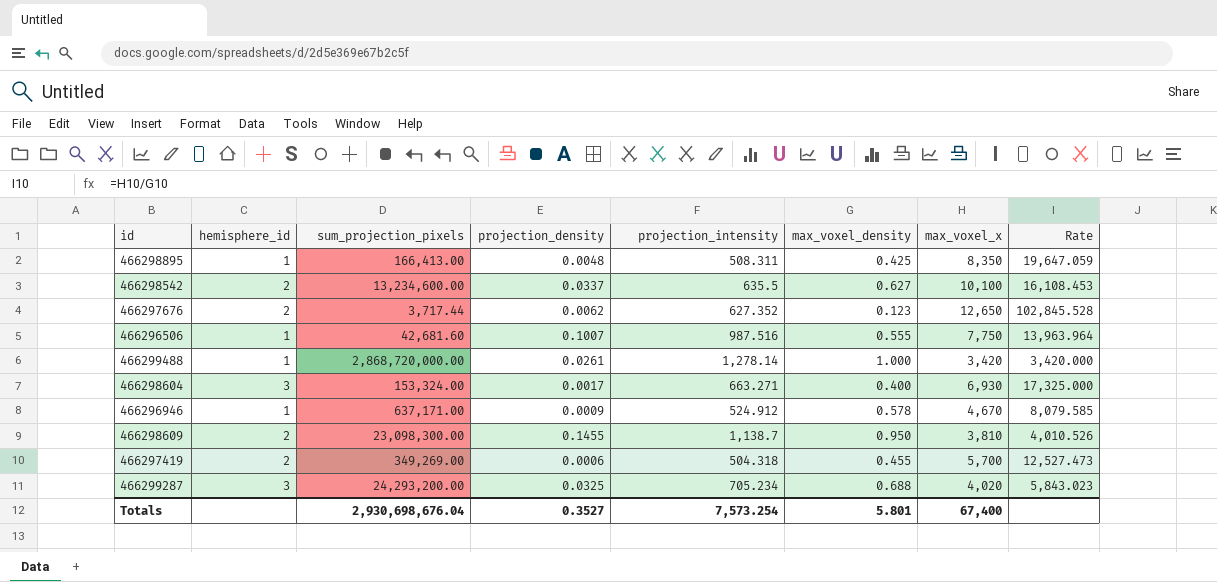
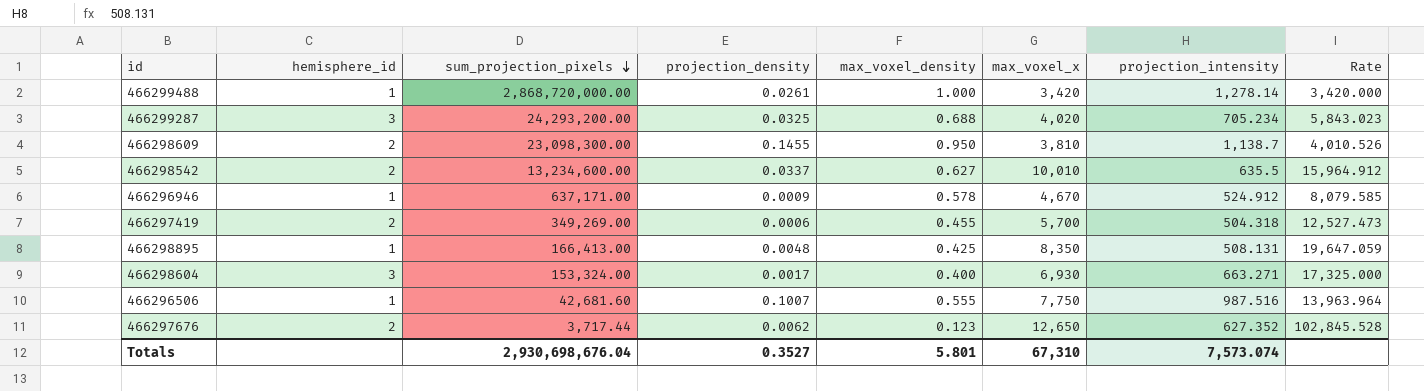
row order: none -> sum_projection_pixels descending
column projection_intensity | position: 5 -> 7
466298542 | max_voxel_x: 10,100 -> 10,010
466298542 | Rate: 16,108.453 -> 15,964.912
466298895 | projection_intensity: 508.311 -> 508.131
Totals | max_voxel_x: 67,400 -> 67,310
Totals | projection_intensity: 7,573.254 -> 7,573.074

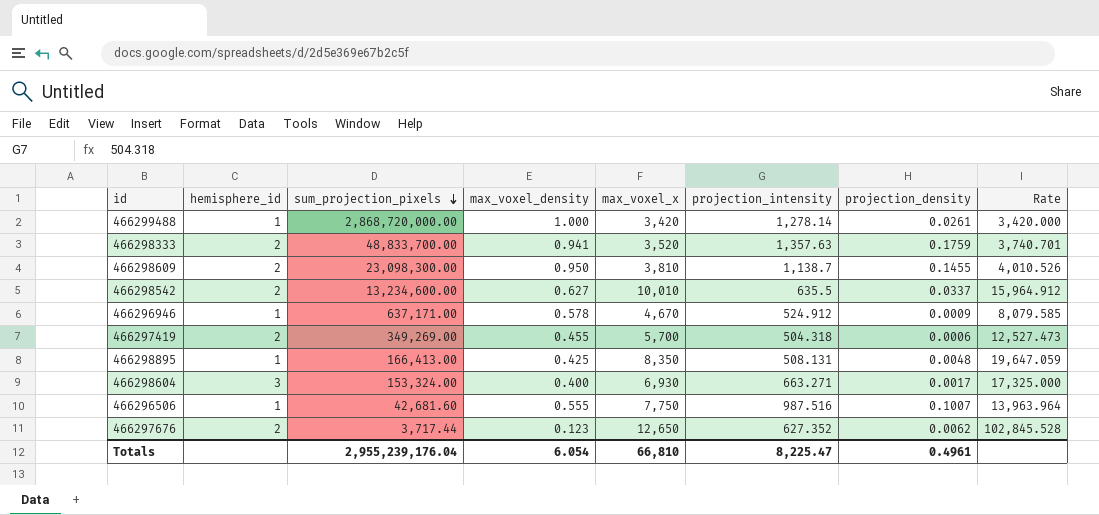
column projection_density | position: 4 -> 7
row 466299287: 3 | 24,293,200.00 | 0.0325 | 0.688 | 4,020 | 705.234 | 5,843.023 -> none
row 466298333: none -> 2 | 48,833,700.00 | 0.941 | 3,520 | 1,357.63 | 0.1759 | 3,740.701
Totals | sum_projection_pixels: 2,930,698,676.04 -> 2,955,239,176.04
Totals | max_voxel_density: 5.801 -> 6.054
Totals | max_voxel_x: 67,310 -> 66,810
Totals | projection_intensity: 7,573.074 -> 8,225.47
Totals | projection_density: 0.3527 -> 0.4961

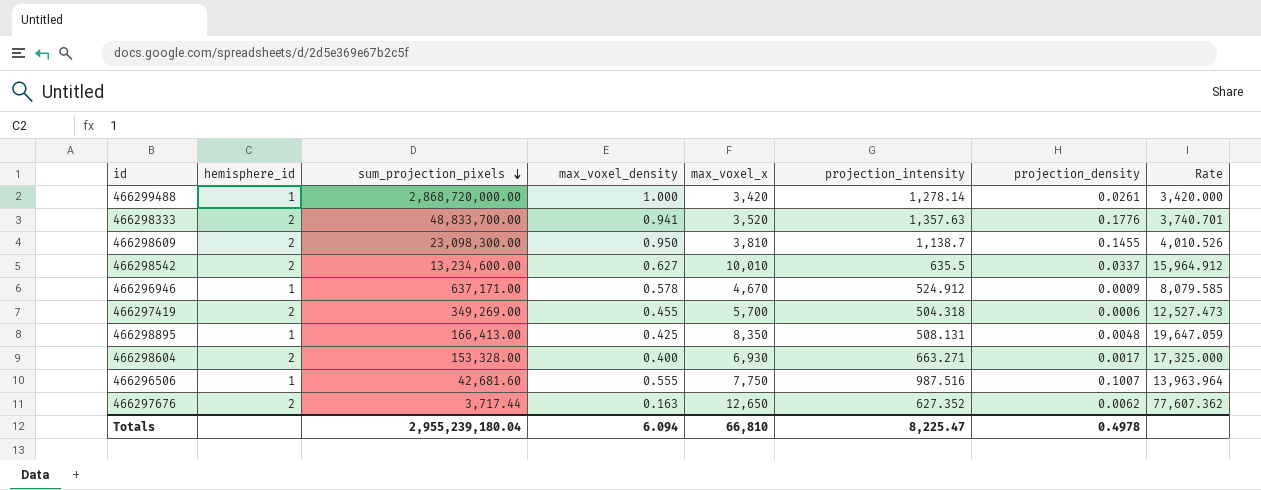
466298333 | projection_density: 0.1759 -> 0.1776
466298604 | hemisphere_id: 3 -> 2
466298604 | sum_projection_pixels: 153,324.00 -> 153,328.00
466297676 | max_voxel_density: 0.123 -> 0.163
466297676 | Rate: 102,845.528 -> 77,607.362
Totals | sum_projection_pixels: 2,955,239,176.04 -> 2,955,239,180.04
Totals | max_voxel_density: 6.054 -> 6.094
Totals | projection_density: 0.4961 -> 0.4978

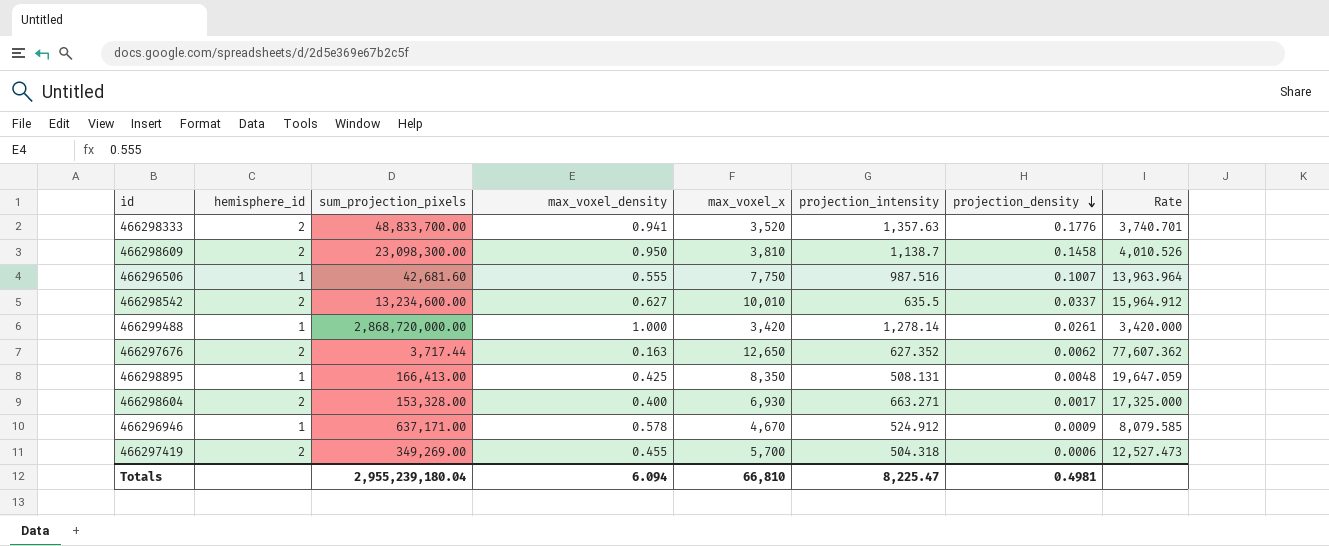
row order: sum_projection_pixels descending -> projection_density descending
466298609 | projection_density: 0.1455 -> 0.1458
Totals | projection_density: 0.4978 -> 0.4981

